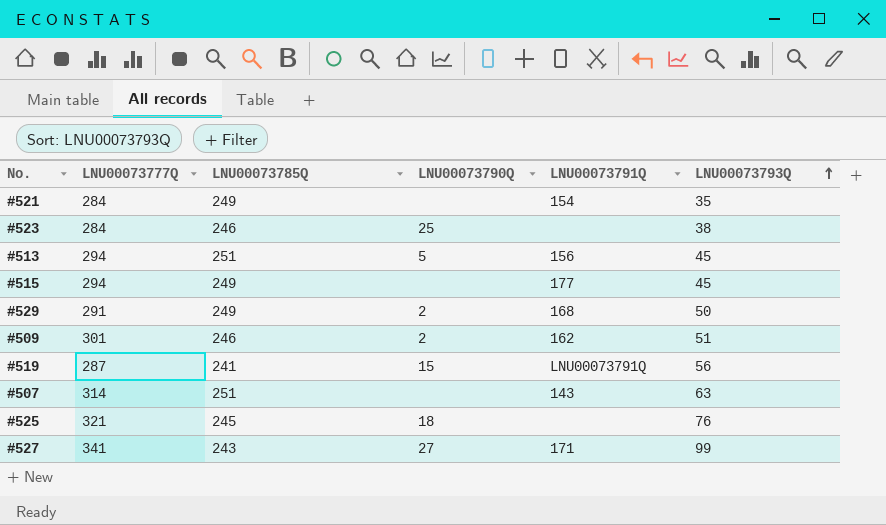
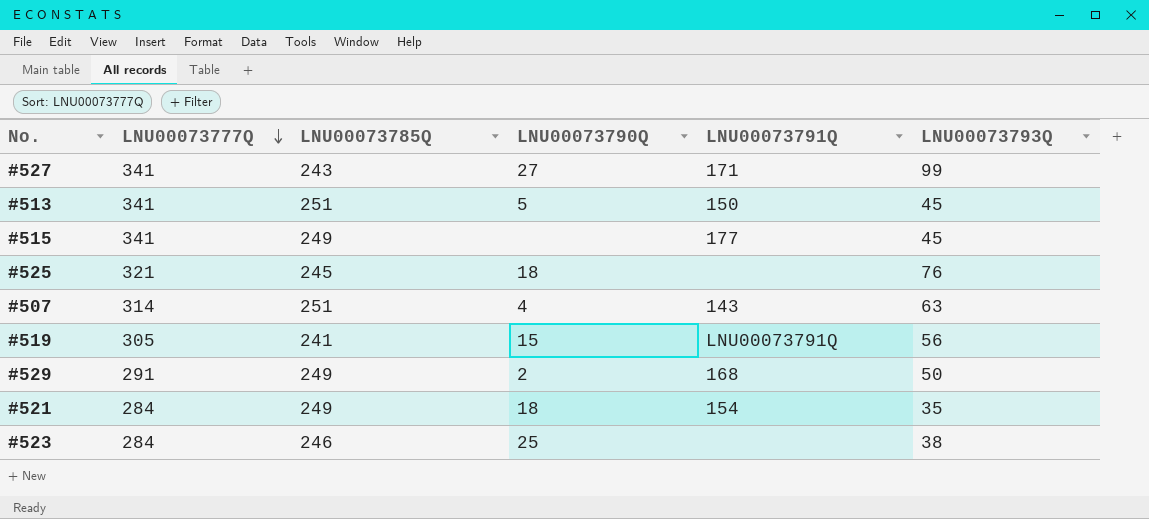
row order: LNU00073793Q ascending -> LNU00073777Q descending
row #509: 301 | 246 | 2 | 162 | 51 -> none
#513 | LNU00073777Q: 294 -> 341
#513 | LNU00073791Q: 156 -> 150
#515 | LNU00073777Q: 294 -> 341
#507 | LNU00073790Q: none -> 4
#519 | LNU00073777Q: 287 -> 305
#521 | LNU00073790Q: none -> 18

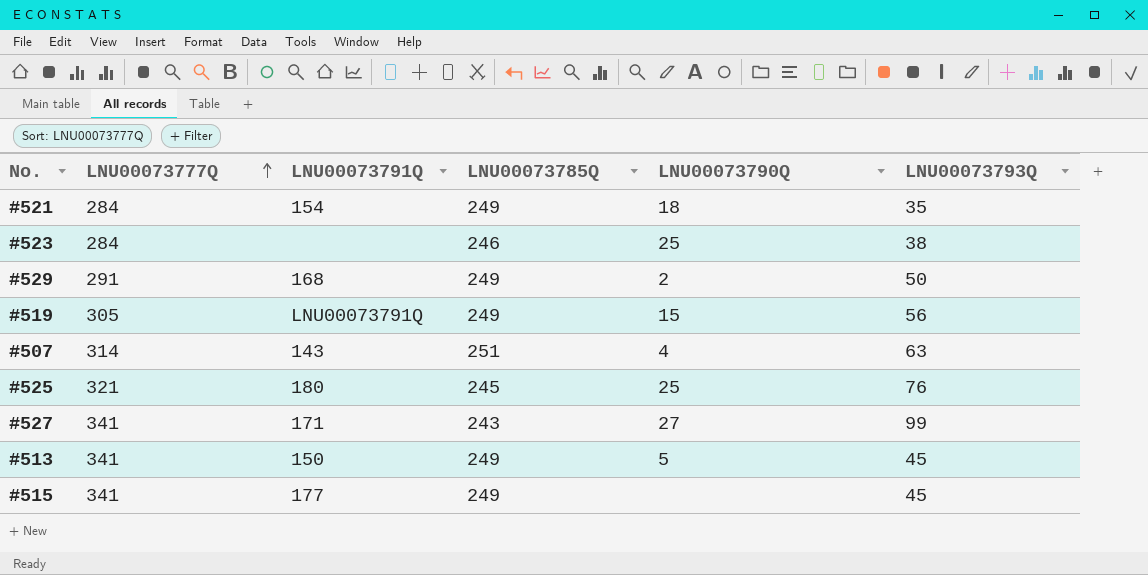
row order: LNU00073777Q descending -> LNU00073777Q ascending
column LNU00073791Q | position: 5 -> 3
#519 | LNU00073785Q: 241 -> 249
#525 | LNU00073791Q: none -> 180
#525 | LNU00073790Q: 18 -> 25
#513 | LNU00073785Q: 251 -> 249

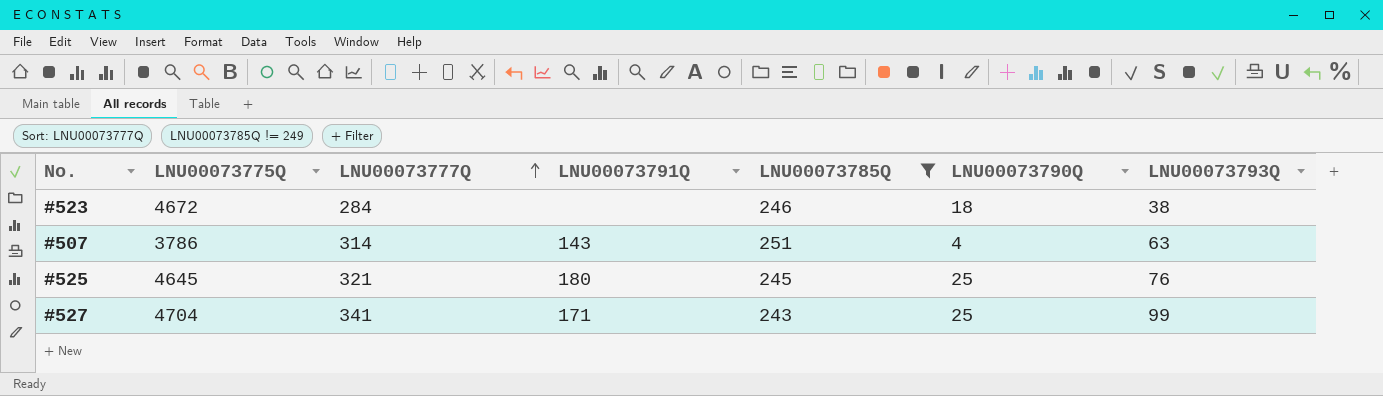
filter: none -> LNU00073785Q != 249
column LNU00073775Q | position: none -> 2
#523 | LNU00073790Q: 25 -> 18
#527 | LNU00073790Q: 27 -> 25

